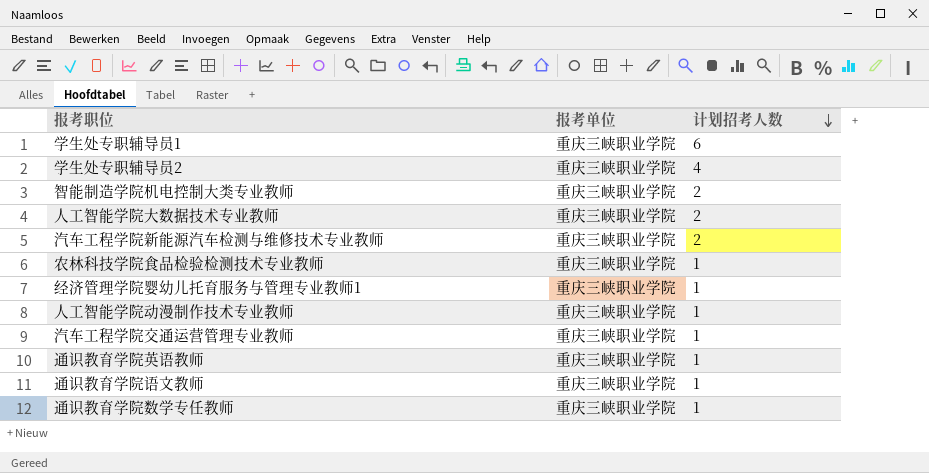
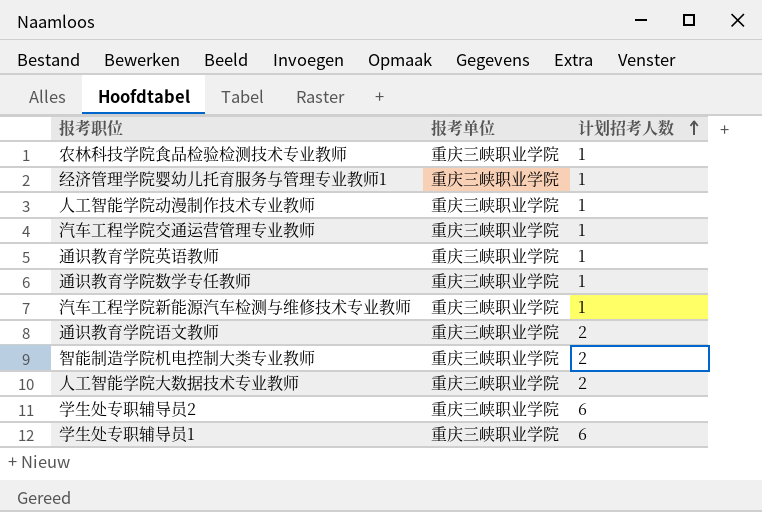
row order: 计划招考人数 descending -> 计划招考人数 ascending
汽车工程学院新能源汽车检测与维修技术专业教师 | 计划招考人数: 2 -> 1
通识教育学院语文教师 | 计划招考人数: 1 -> 2
学生处专职辅导员2 | 计划招考人数: 4 -> 6

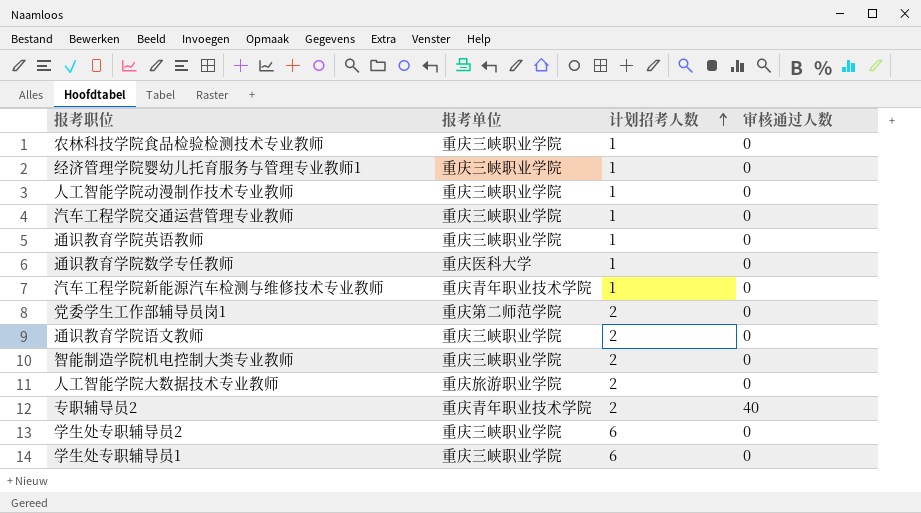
column 审核通过人数 | position: none -> 4
通识教育学院数学专任教师 | 报考单位: 重庆三峡职业学院 -> 重庆医科大学
汽车工程学院新能源汽车检测与维修技术专业教师 | 报考单位: 重庆三峡职业学院 -> 重庆青年职业技术学院
row 党委学生工作部辅导员岗1: none -> 重庆第二师范学院 | 2 | 0
人工智能学院大数据技术专业教师 | 报考单位: 重庆三峡职业学院 -> 重庆旅游职业学院
row 专职辅导员2: none -> 重庆青年职业技术学院 | 2 | 40

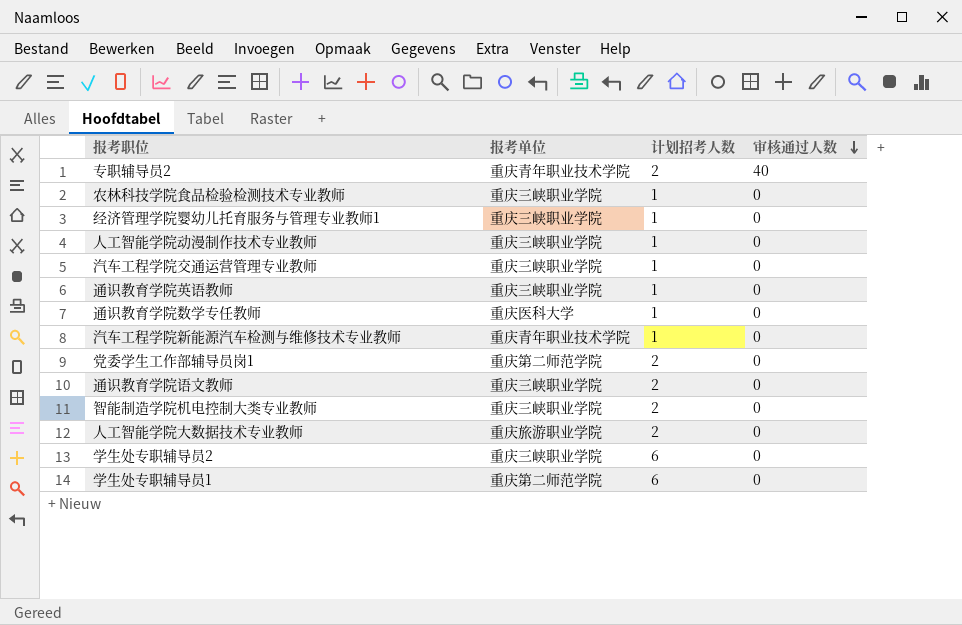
row order: 计划招考人数 ascending -> 审核通过人数 descending
学生处专职辅导员1 | 报考单位: 重庆三峡职业学院 -> 重庆第二师范学院

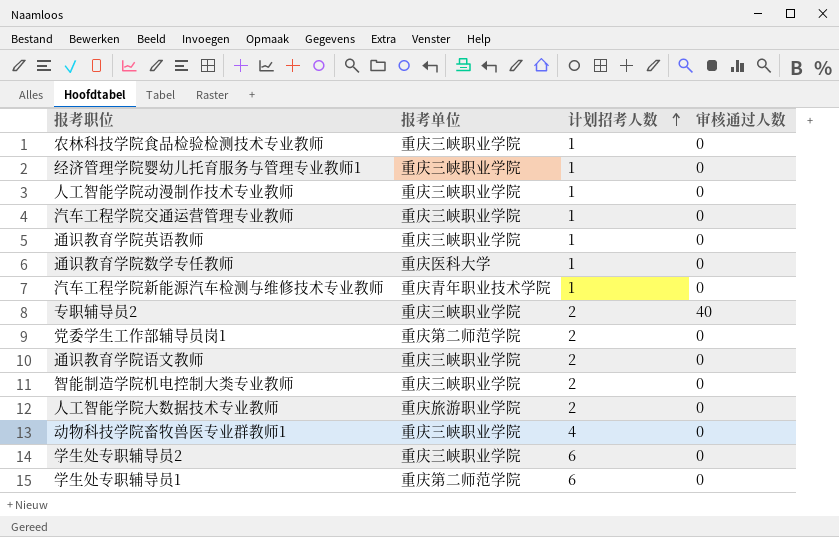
row order: 审核通过人数 descending -> 计划招考人数 ascending
专职辅导员2 | 报考单位: 重庆青年职业技术学院 -> 重庆三峡职业学院
row 动物科技学院畜牧兽医专业群教师1: none -> 重庆三峡职业学院 | 4 | 0

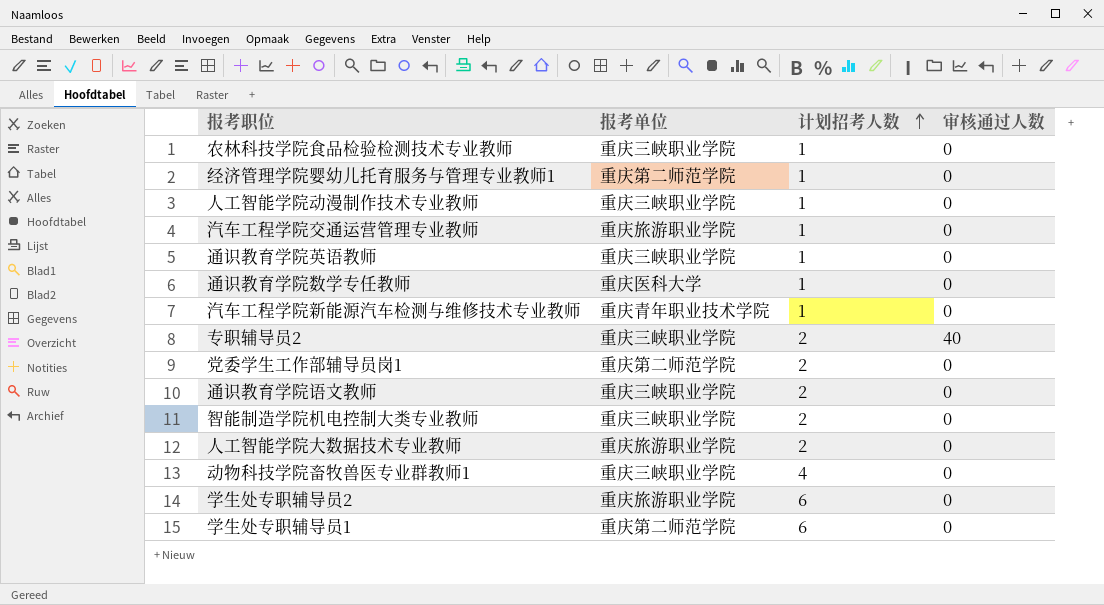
经济管理学院婴幼儿托育服务与管理专业教师1 | 报考单位: 重庆三峡职业学院 -> 重庆第二师范学院
汽车工程学院交通运营管理专业教师 | 报考单位: 重庆三峡职业学院 -> 重庆旅游职业学院
学生处专职辅导员2 | 报考单位: 重庆三峡职业学院 -> 重庆旅游职业学院

